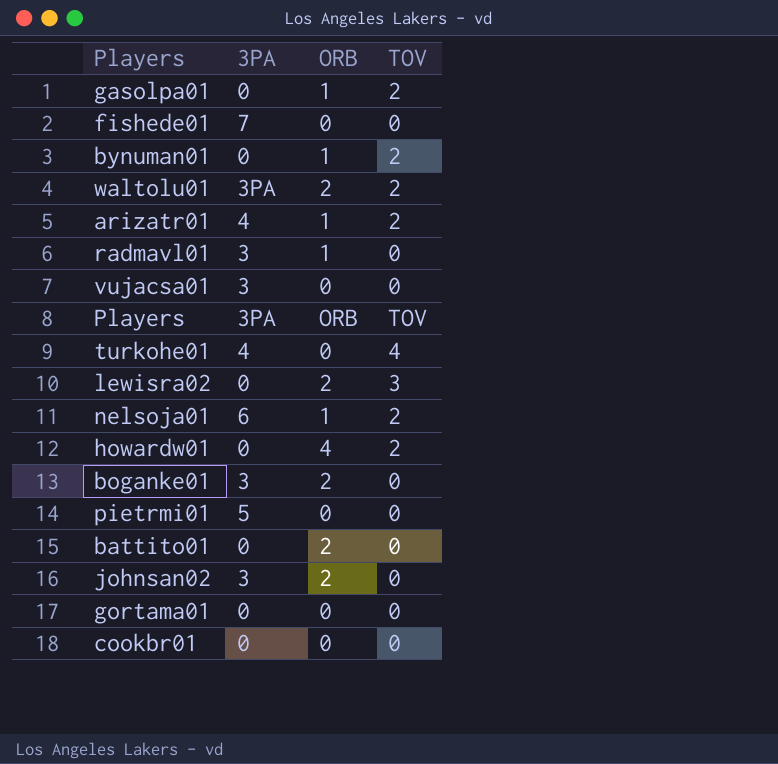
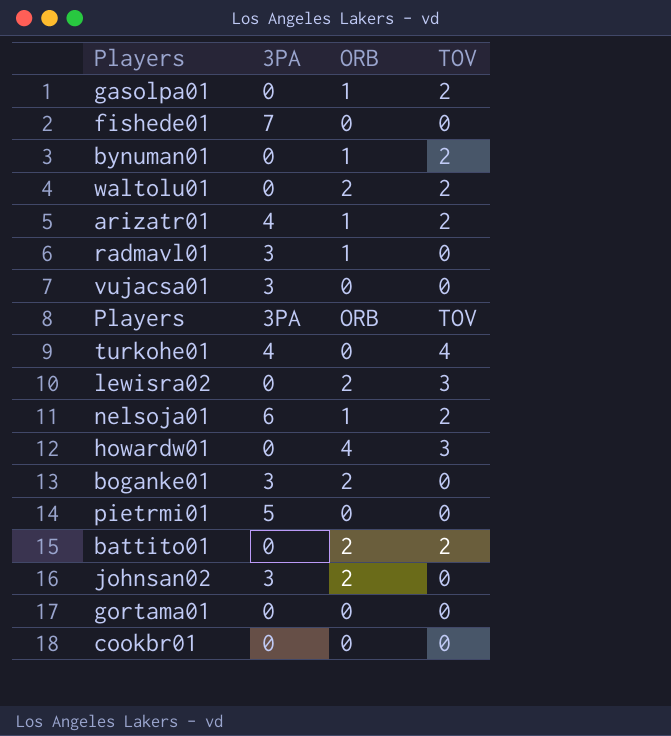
waltolu01 | 3PA: 3PA -> 0
howardw01 | TOV: 2 -> 3
battito01 | TOV: 0 -> 2

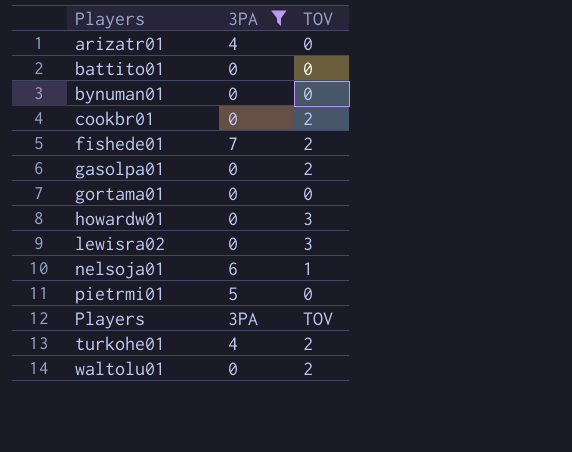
filter: none -> 3PA != 3
row order: none -> Players ascending
column ORB | position: 3 -> none
arizatr01 | TOV: 2 -> 0
battito01 | TOV: 2 -> 0
bynuman01 | TOV: 2 -> 0
cookbr01 | TOV: 0 -> 2
fishede01 | TOV: 0 -> 2
nelsoja01 | TOV: 2 -> 1
turkohe01 | TOV: 4 -> 2

